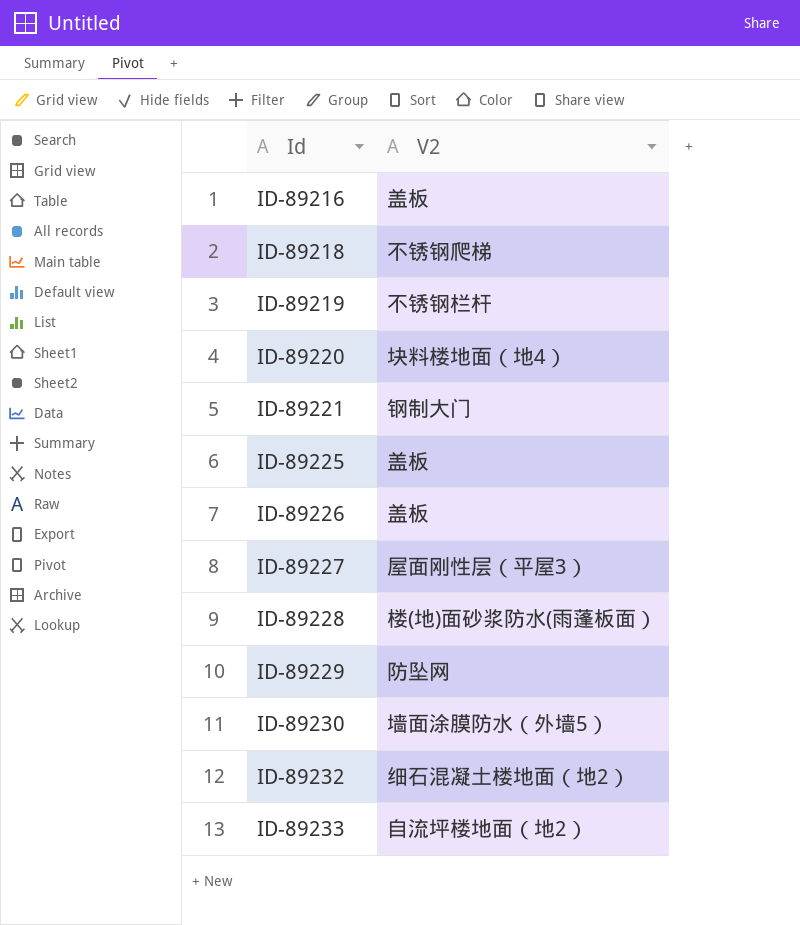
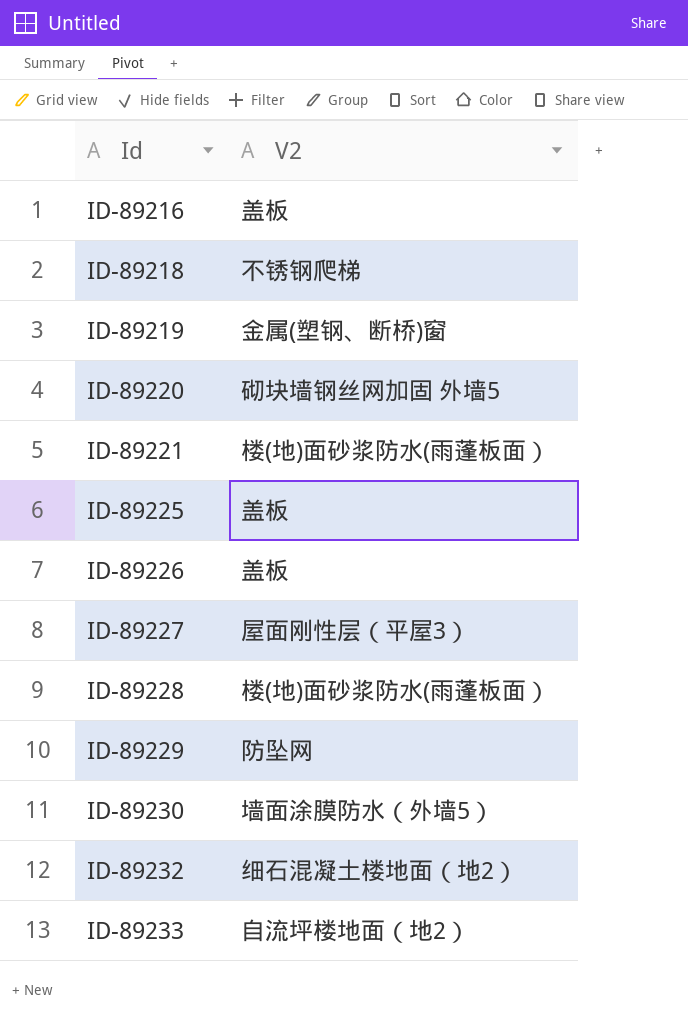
ID-89219 | V2: 不锈钢栏杆 -> 金属(塑钢、断桥)窗
ID-89220 | V2: 块料楼地面（地4） -> 砌块墙钢丝网加固 外墙5
ID-89221 | V2: 钢制大门 -> 楼(地)面砂浆防水(雨蓬板面）

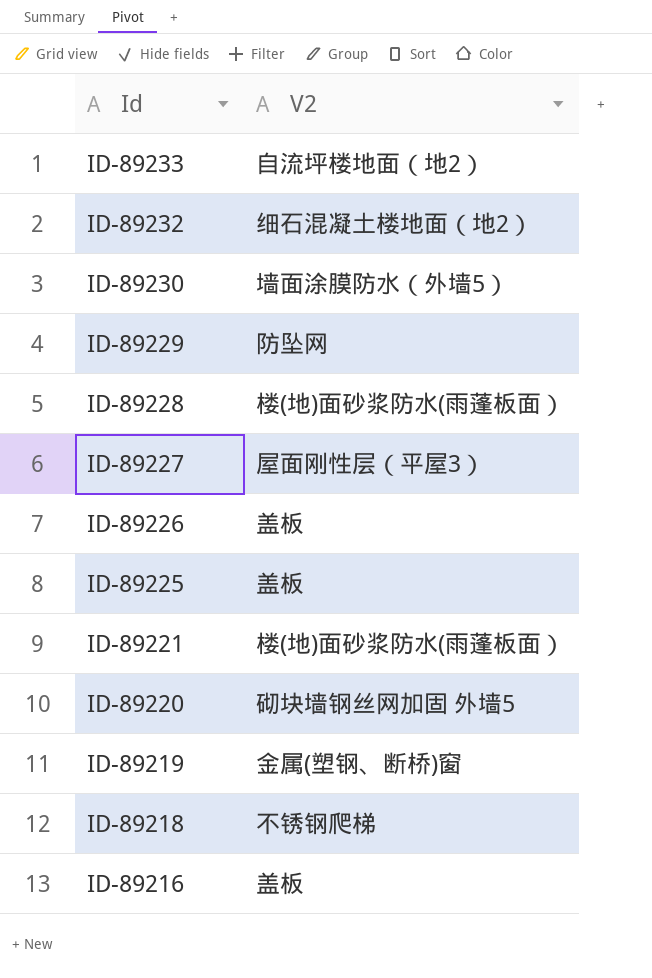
row order: Id ascending -> Id descending

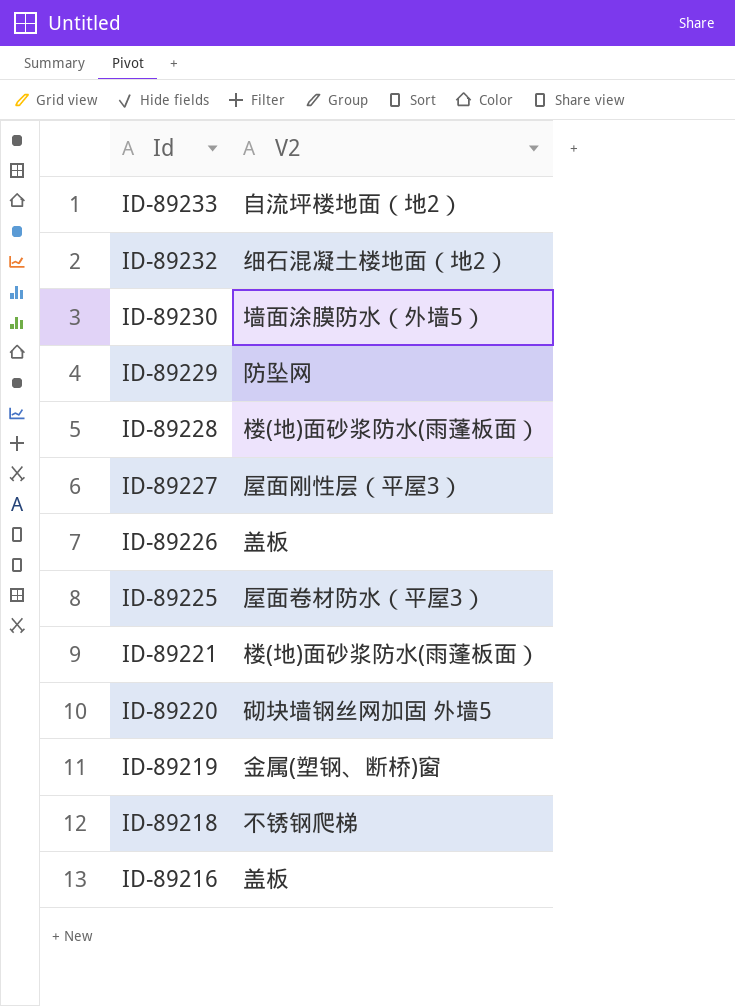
ID-89225 | V2: 盖板 -> 屋面卷材防水（平屋3）

